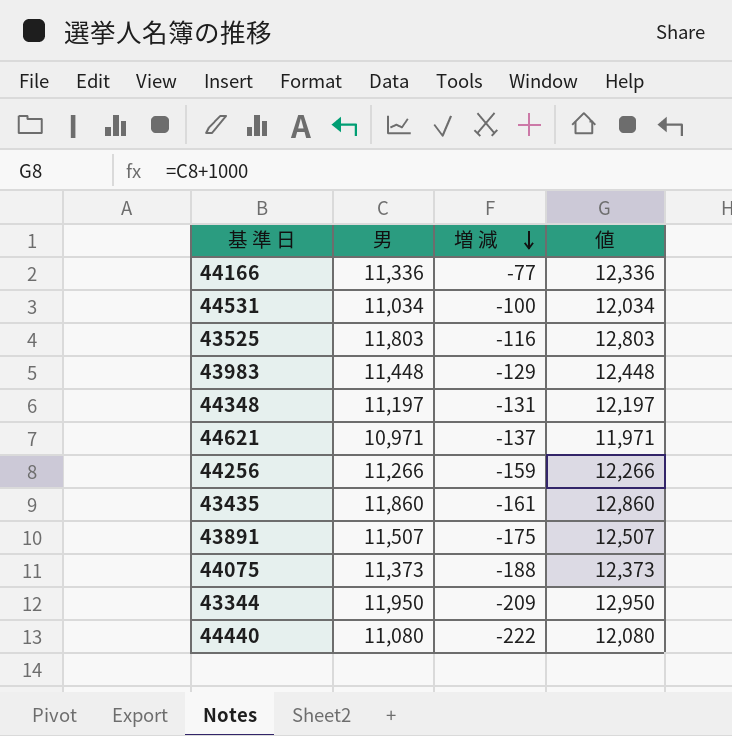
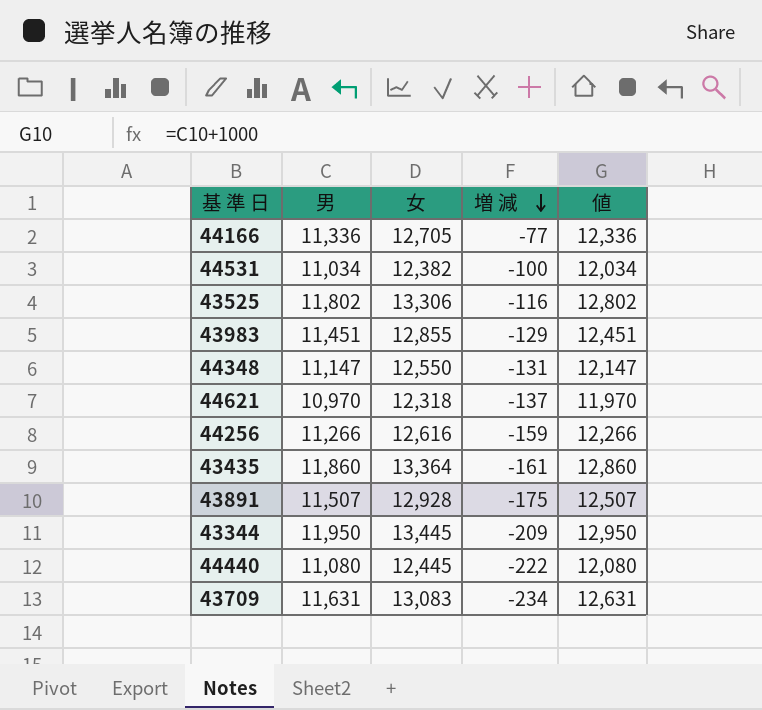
column 女 | position: none -> 3
row 44075: 11,373 | -188 | 12,373 -> none
43525 | 男: 11,803 -> 11,802
43525 | 値: 12,803 -> 12,802
43983 | 男: 11,448 -> 11,451
43983 | 値: 12,448 -> 12,451
44348 | 男: 11,197 -> 11,147
44348 | 値: 12,197 -> 12,147
44621 | 男: 10,971 -> 10,970
44621 | 値: 11,971 -> 11,970
row 43709: none -> 11,631 | 13,083 | -234 | 12,631

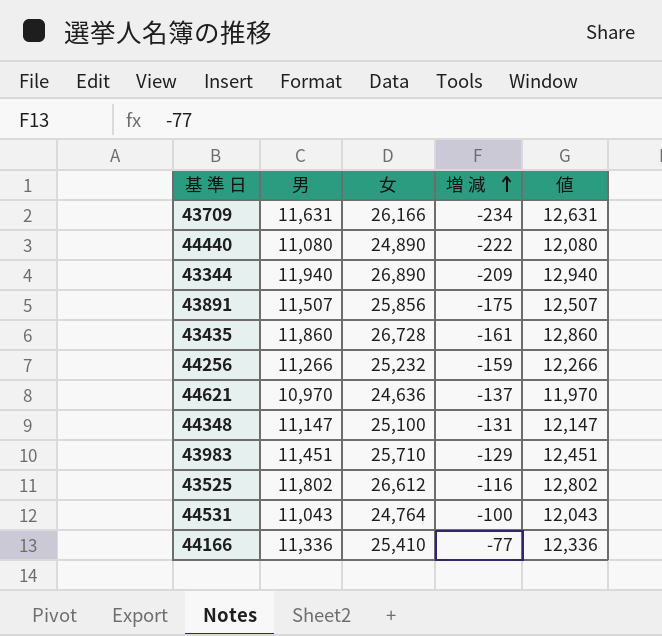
row order: 増 減 descending -> 増 減 ascending
43709 | 女: 13,083 -> 26,166
44440 | 女: 12,445 -> 24,890
43344 | 男: 11,950 -> 11,940
43344 | 女: 13,445 -> 26,890
43344 | 値: 12,950 -> 12,940
43891 | 女: 12,928 -> 25,856
43435 | 女: 13,364 -> 26,728
44256 | 女: 12,616 -> 25,232
44621 | 女: 12,318 -> 24,636
44348 | 女: 12,550 -> 25,100
43983 | 女: 12,855 -> 25,710
43525 | 女: 13,306 -> 26,612
44531 | 男: 11,034 -> 11,043
44531 | 女: 12,382 -> 24,764
44531 | 値: 12,034 -> 12,043
44166 | 女: 12,705 -> 25,410

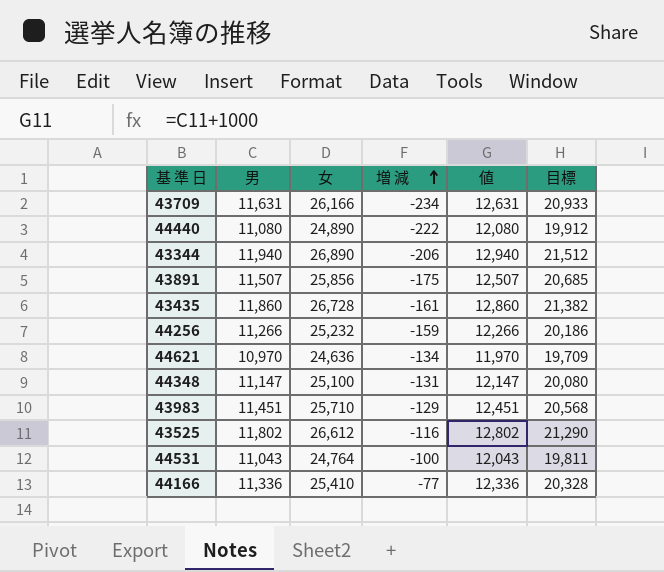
column 目標 | formula: none -> [女] * 0.8
43344 | 増 減: -209 -> -206
44621 | 増 減: -137 -> -134

